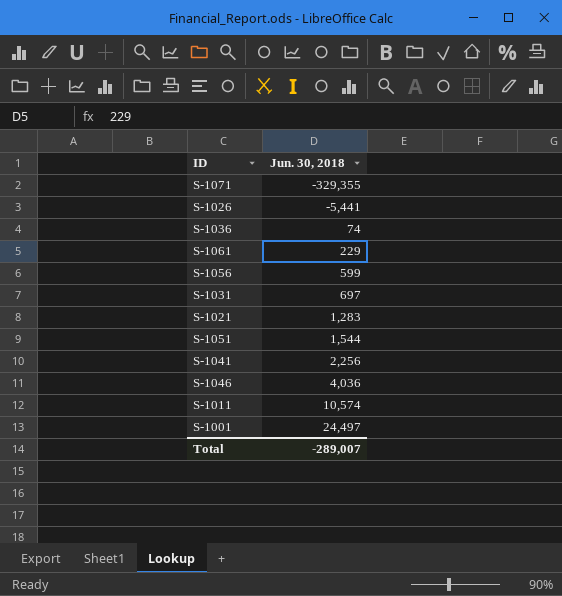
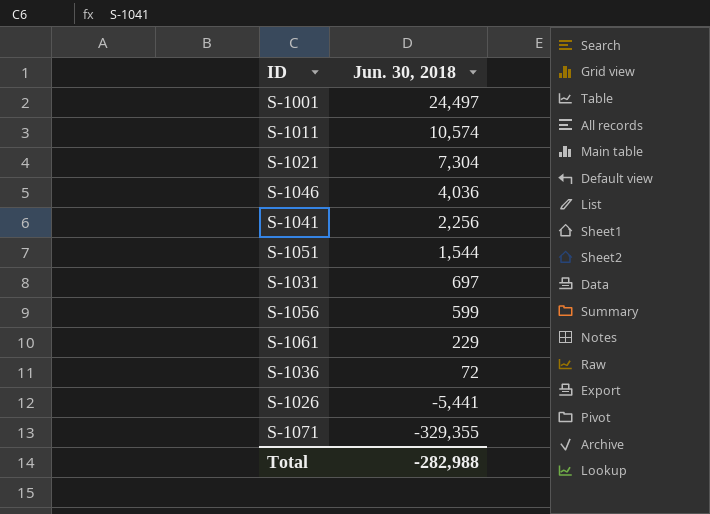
row order: Jun. 30, 2018 ascending -> Jun. 30, 2018 descending
S-1021 | Jun. 30, 2018: 1,283 -> 7,304
S-1036 | Jun. 30, 2018: 74 -> 72
Total | Jun. 30, 2018: -289,007 -> -282,988

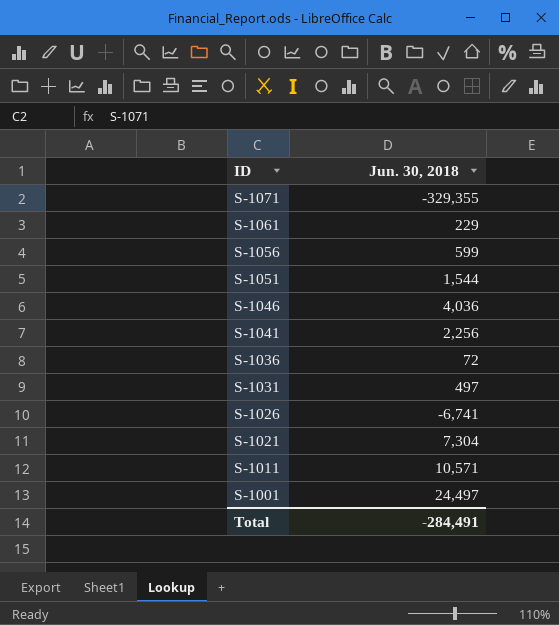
row order: Jun. 30, 2018 descending -> ID descending
S-1031 | Jun. 30, 2018: 697 -> 497
S-1026 | Jun. 30, 2018: -5,441 -> -6,741
S-1011 | Jun. 30, 2018: 10,574 -> 10,571
Total | Jun. 30, 2018: -282,988 -> -284,491

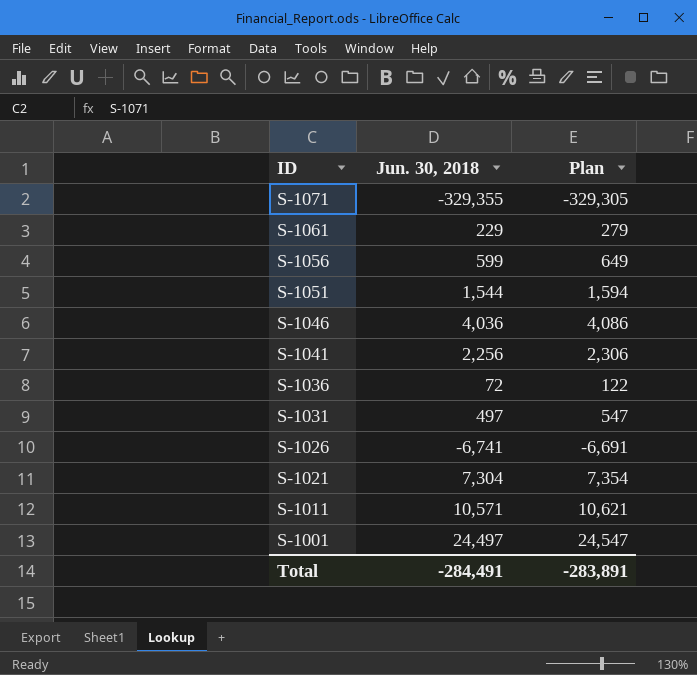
column Plan | formula: none -> [Jun. 30, 2018] + 50

